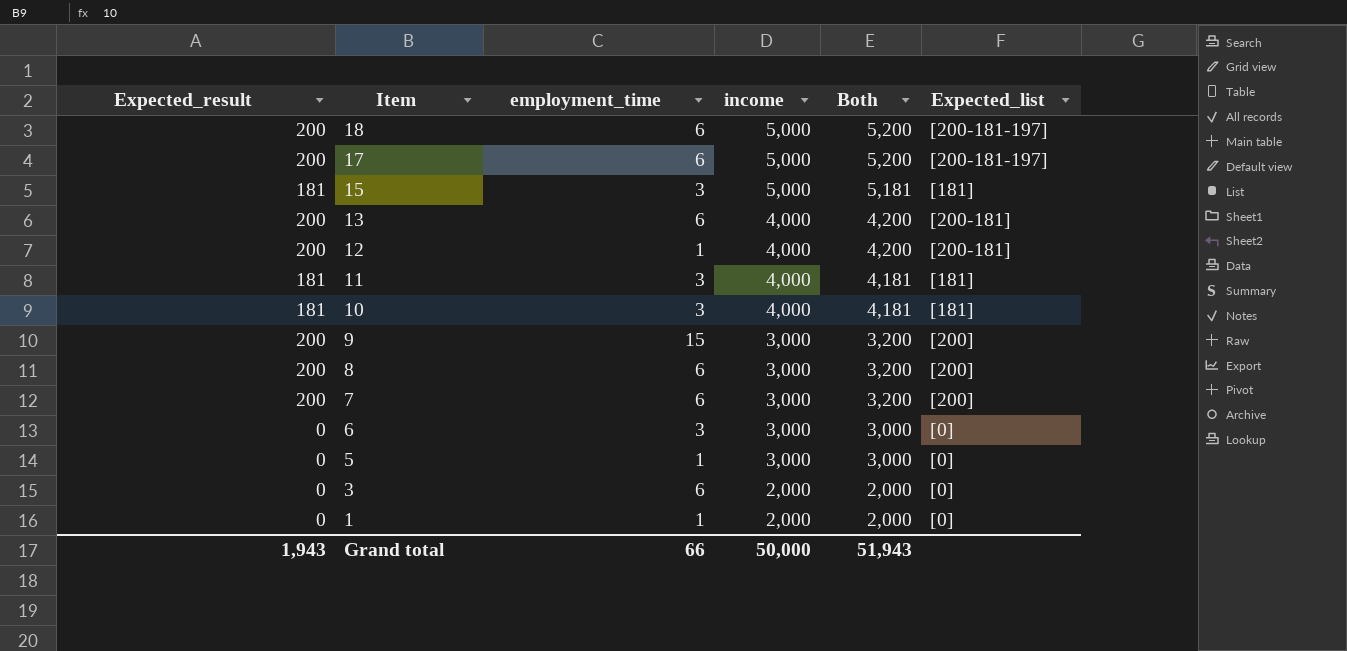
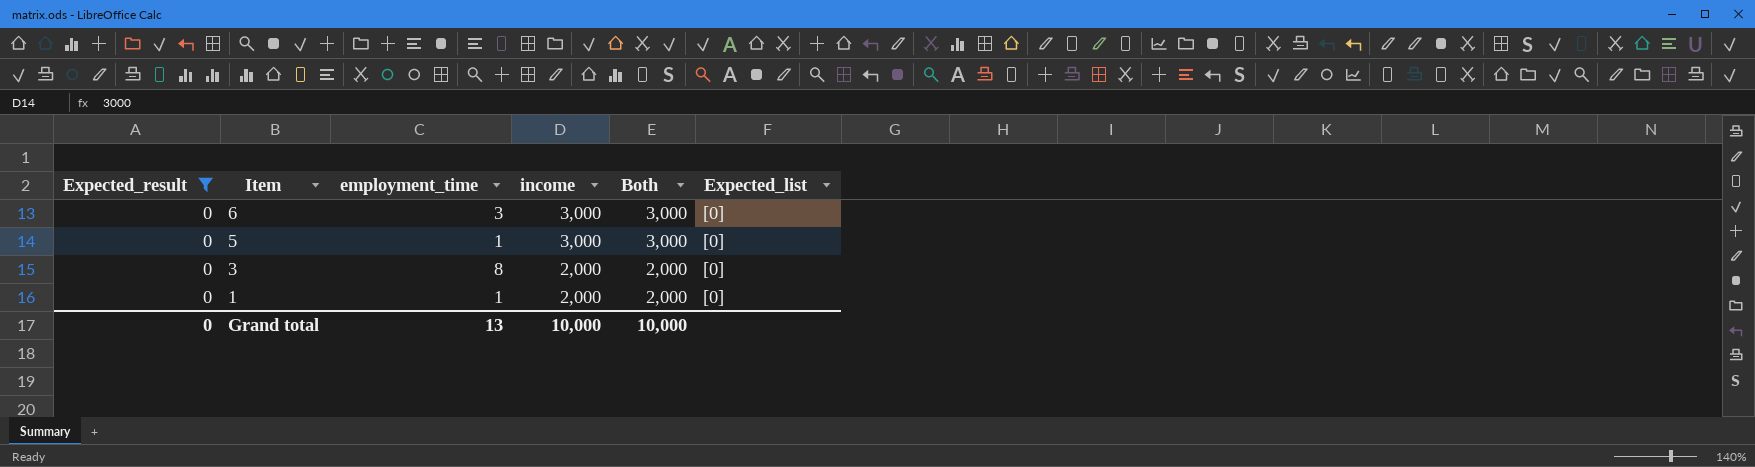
filter: none -> Expected_result = 0
3 | employment_time: 6 -> 8
Grand total | Expected_result: 1,943 -> 0
Grand total | employment_time: 66 -> 13
Grand total | income: 50,000 -> 10,000
Grand total | Both: 51,943 -> 10,000

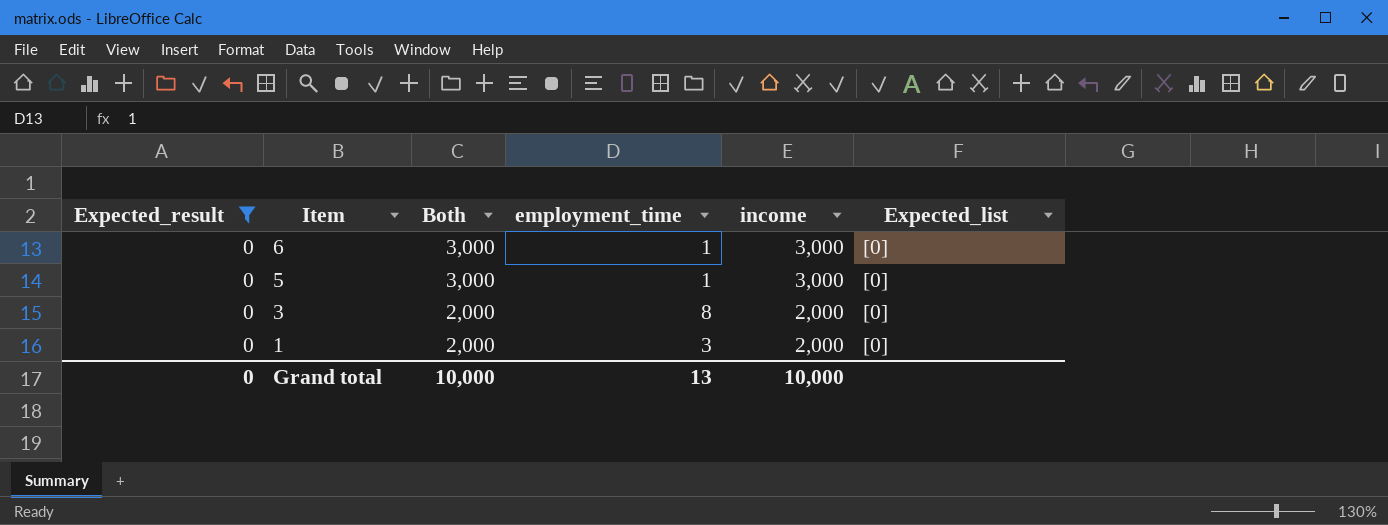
column Both | position: 5 -> 3
6 | employment_time: 3 -> 1
1 | employment_time: 1 -> 3

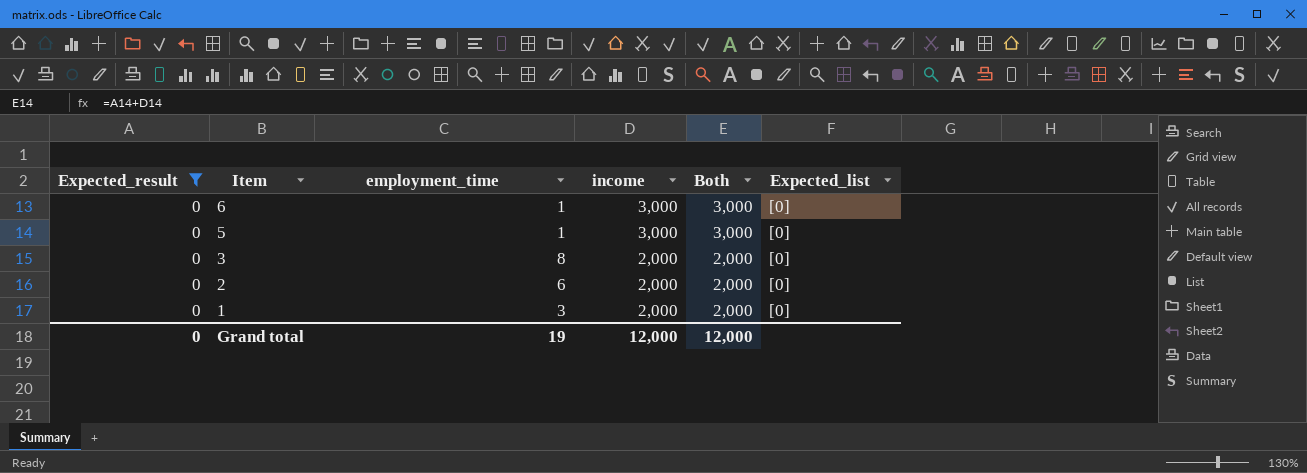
column Both | position: 3 -> 5
row 2: none -> 0 | 6 | 2,000 | 2,000 | [0]
Grand total | employment_time: 13 -> 19
Grand total | income: 10,000 -> 12,000
Grand total | Both: 10,000 -> 12,000

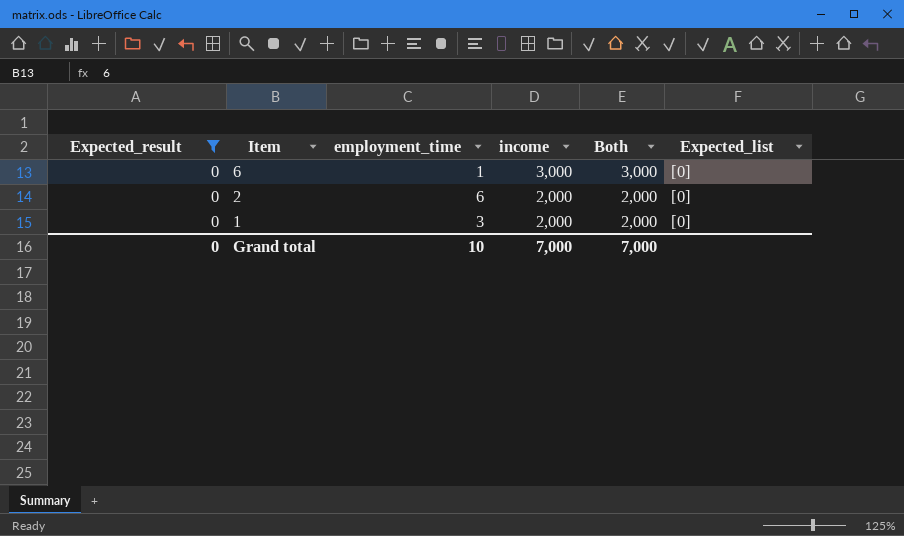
row 5: 0 | 1 | 3,000 | 3,000 | [0] -> none
row 3: 0 | 8 | 2,000 | 2,000 | [0] -> none
Grand total | employment_time: 19 -> 10
Grand total | income: 12,000 -> 7,000
Grand total | Both: 12,000 -> 7,000

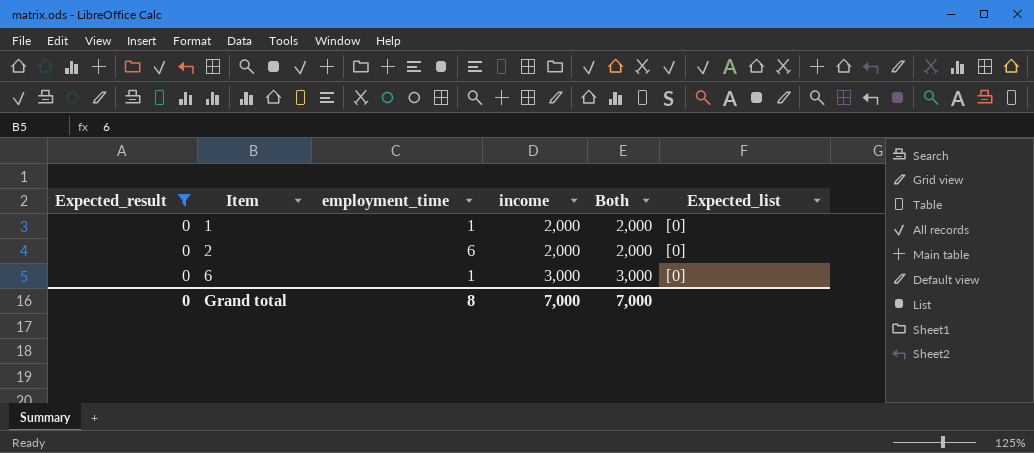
row order: Item descending -> Item ascending
1 | employment_time: 3 -> 1
Grand total | employment_time: 10 -> 8

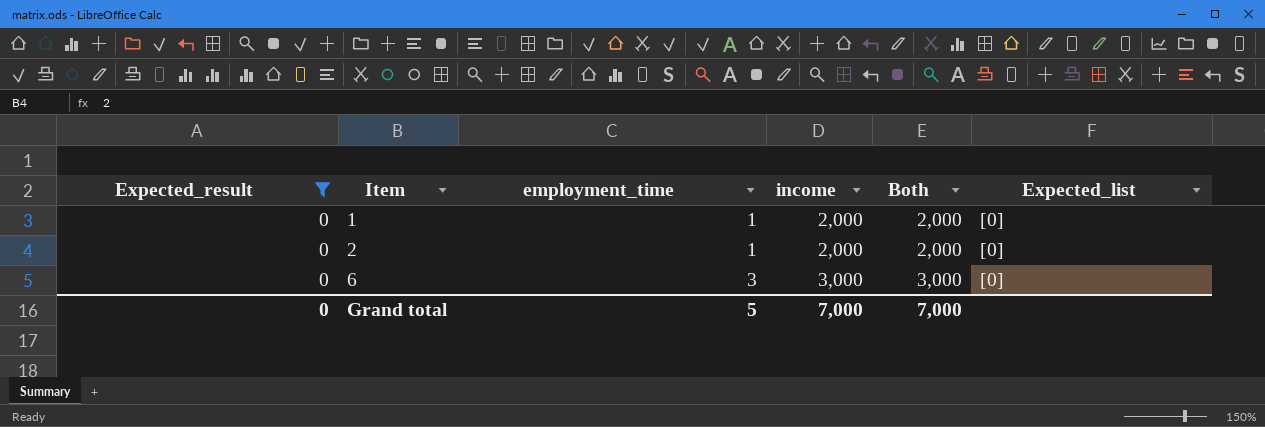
2 | employment_time: 6 -> 1
6 | employment_time: 1 -> 3
Grand total | employment_time: 8 -> 5

